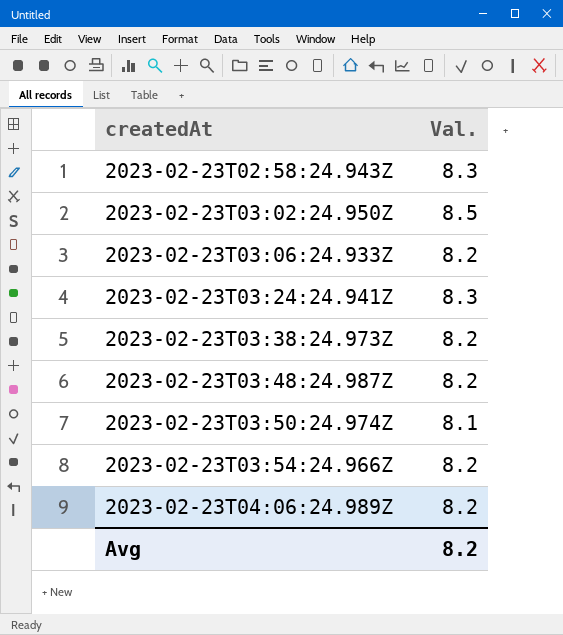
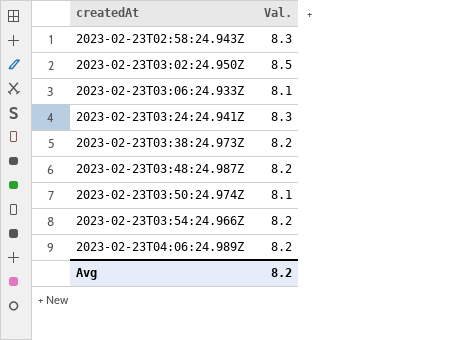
2023-02-23T03:06:24.933Z | Val.: 8.2 -> 8.1

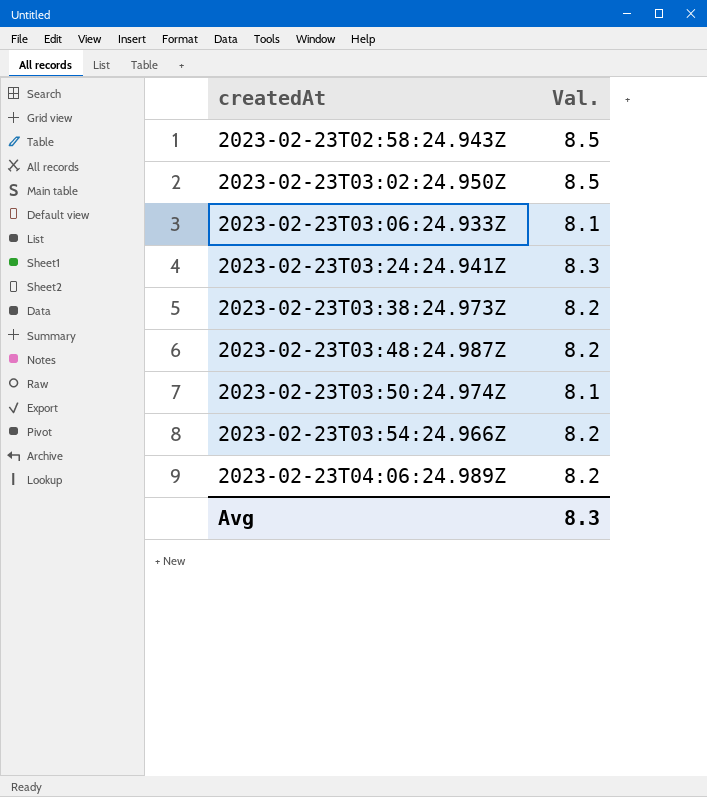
2023-02-23T02:58:24.943Z | Val.: 8.3 -> 8.5
Avg | Val.: 8.2 -> 8.3

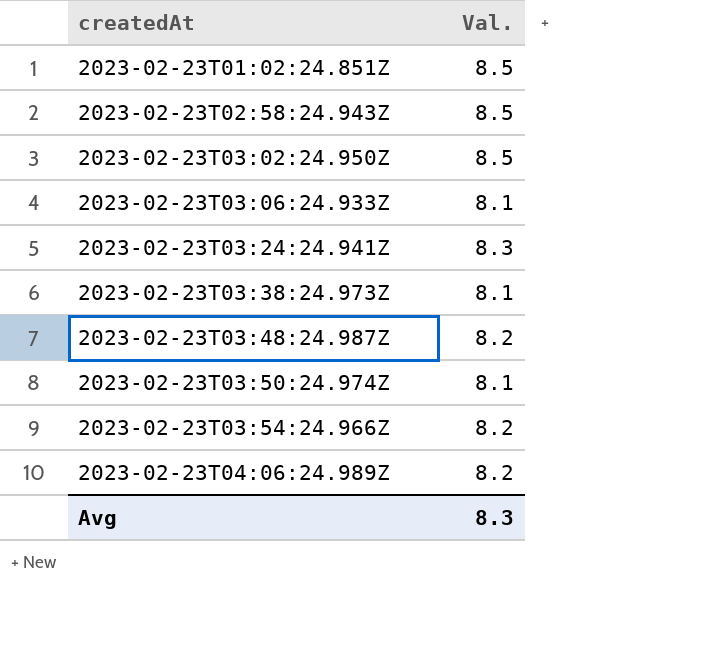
row 2023-02-23T01:02:24.851Z: none -> 8.5
2023-02-23T03:38:24.973Z | Val.: 8.2 -> 8.1

